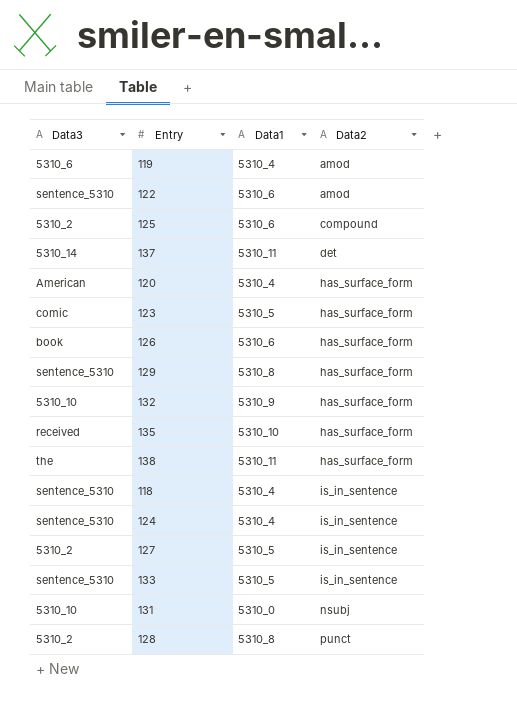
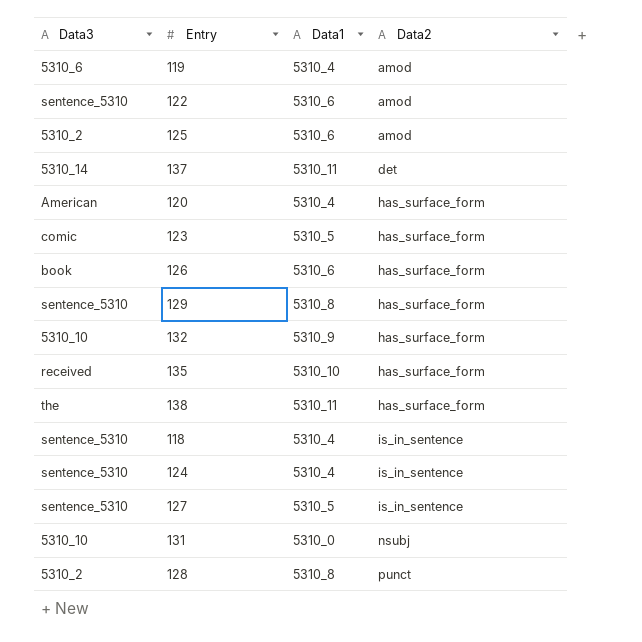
row 133: sentence_5310 | 5310_5 | is_in_sentence -> none
125 | Data2: compound -> amod
127 | Data3: 5310_2 -> sentence_5310

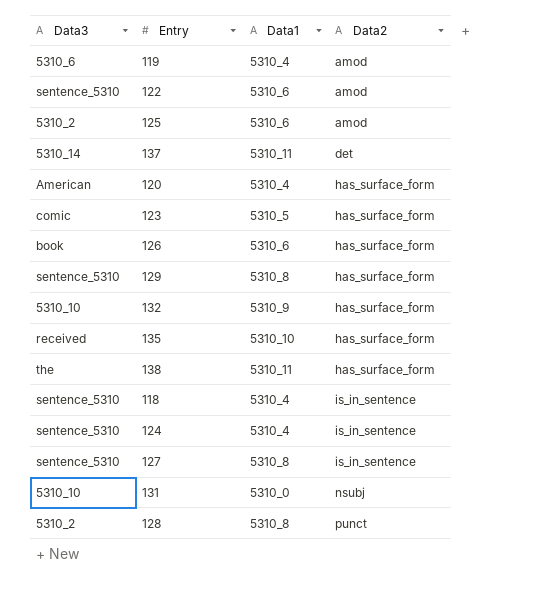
127 | Data1: 5310_5 -> 5310_8

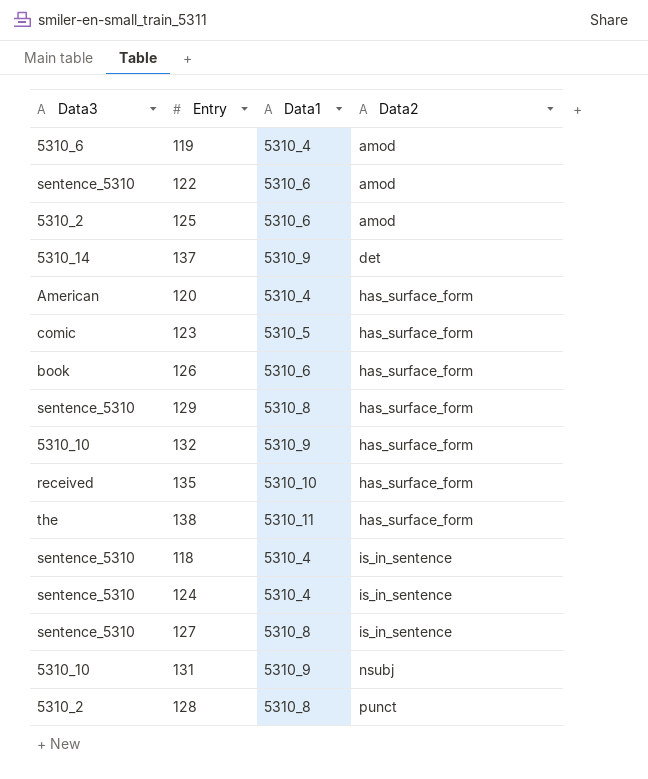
137 | Data1: 5310_11 -> 5310_9
131 | Data1: 5310_0 -> 5310_9

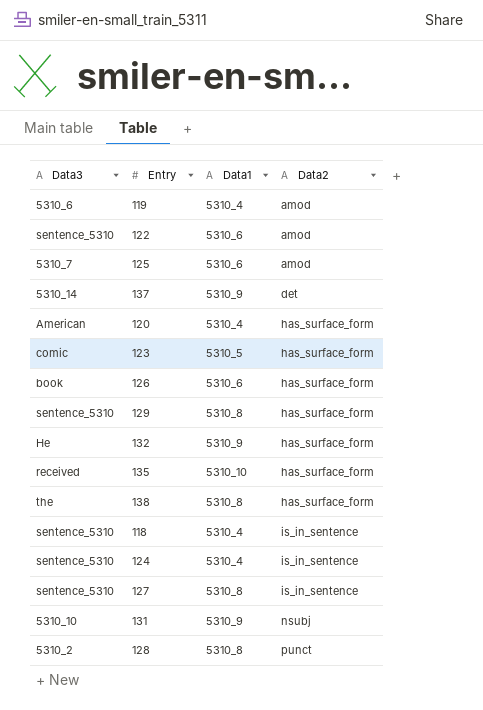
125 | Data3: 5310_2 -> 5310_7
132 | Data3: 5310_10 -> He
138 | Data1: 5310_11 -> 5310_8

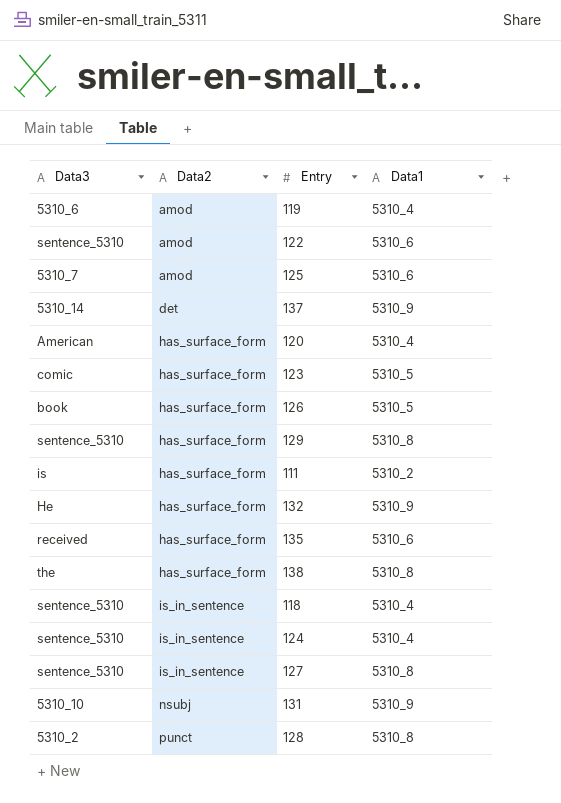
column Data2 | position: 4 -> 2
126 | Data1: 5310_6 -> 5310_5
row 111: none -> is | has_surface_form | 5310_2
135 | Data1: 5310_10 -> 5310_6

